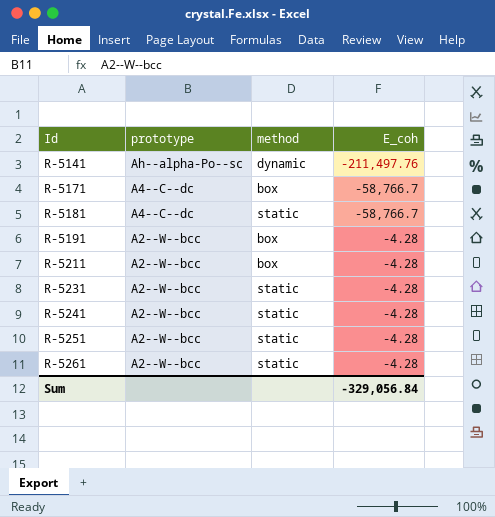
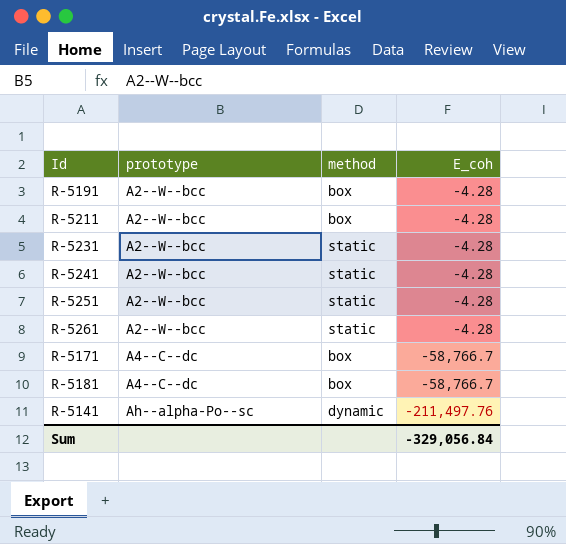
row order: Id ascending -> prototype ascending
R-5181 | method: static -> box

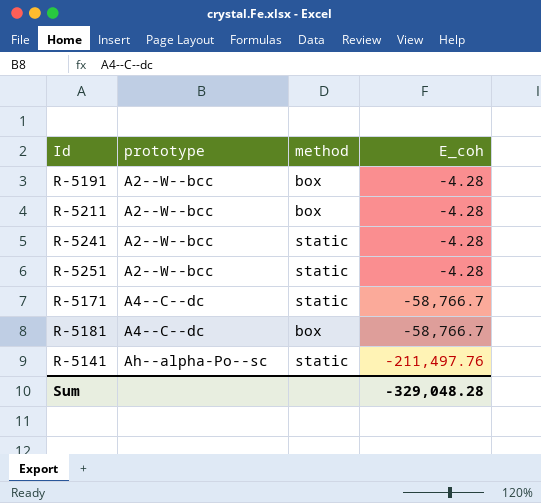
row R-5231: A2--W--bcc | static | -4.28 -> none
row R-5261: A2--W--bcc | static | -4.28 -> none
R-5171 | method: box -> static
R-5141 | method: dynamic -> static
Sum | E_coh: -329,056.84 -> -329,048.28

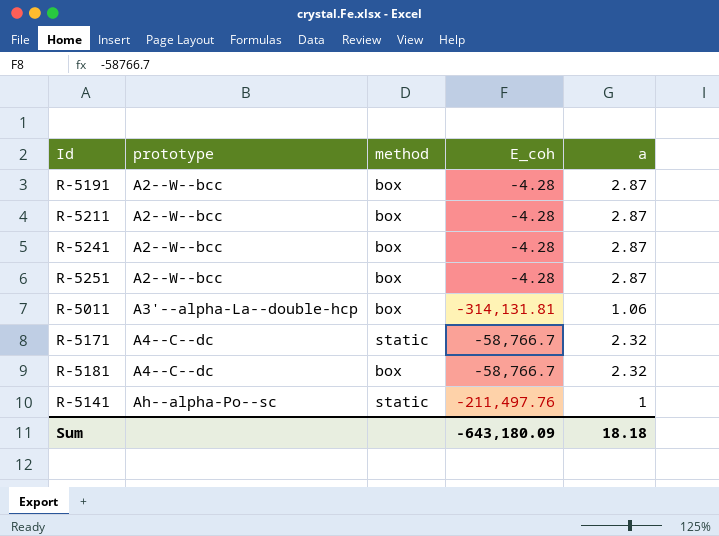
column a | position: none -> 5
R-5241 | method: static -> box
R-5251 | method: static -> box
row R-5011: none -> A3'--alpha-La--double-hcp | box | -314,131.81 | 1.06
Sum | E_coh: -329,048.28 -> -643,180.09

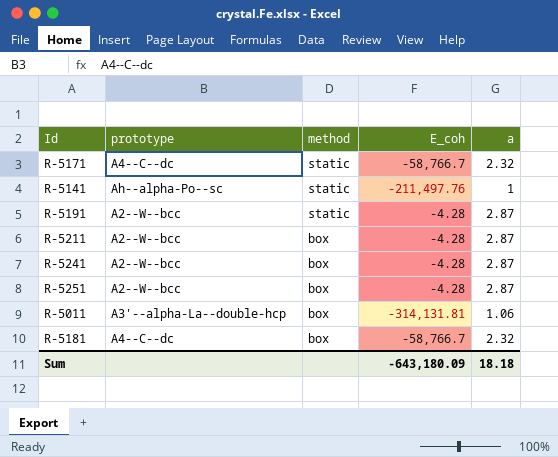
row order: prototype ascending -> method descending
R-5191 | method: box -> static

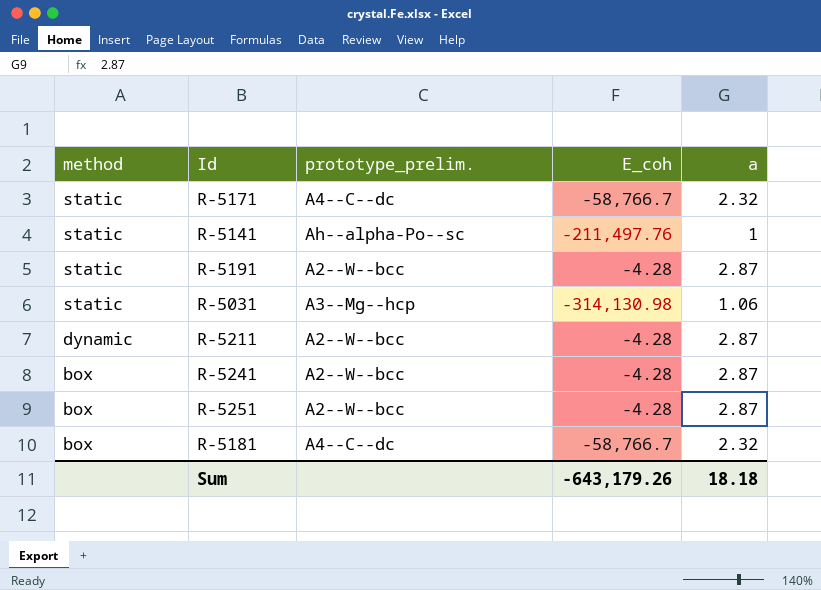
column method | position: 3 -> 1
column name: prototype -> prototype_prelim.
row R-5011: A3'--alpha-La--double-hcp | box | -314,131.81 | 1.06 -> none
row R-5031: none -> static | A3--Mg--hcp | -314,130.98 | 1.06
R-5211 | method: box -> dynamic
Sum | E_coh: -643,180.09 -> -643,179.26

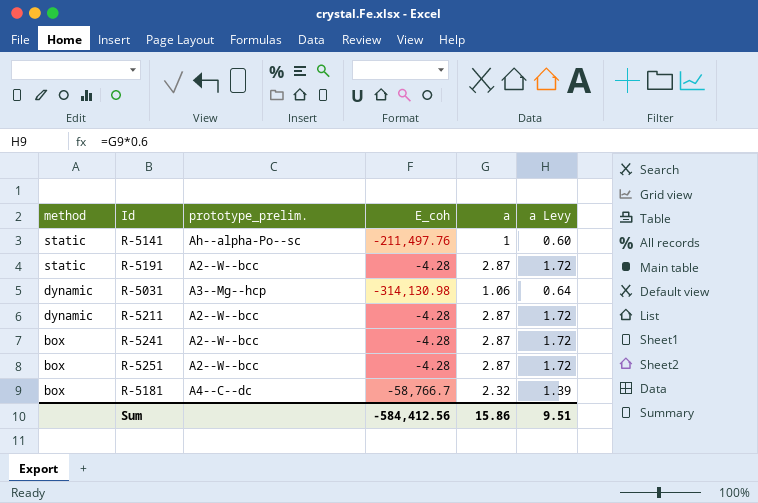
column a Levy | formula: none -> [a] * 0.6
row R-5171: static | A4--C--dc | -58,766.7 | 2.32 -> none
R-5031 | method: static -> dynamic
Sum | E_coh: -643,179.26 -> -584,412.56
Sum | a: 18.18 -> 15.86

